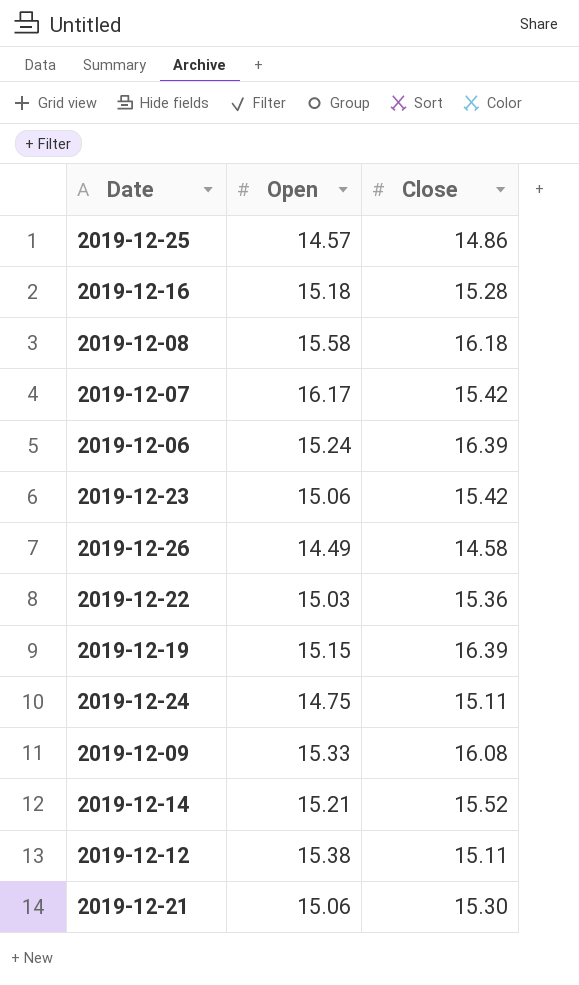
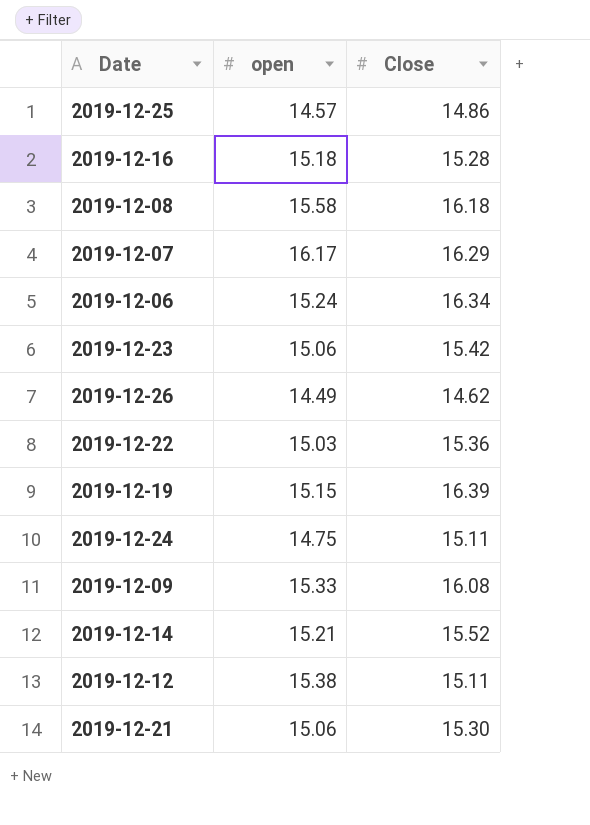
column name: Open -> open
2019-12-07 | Close: 15.42 -> 16.29
2019-12-06 | Close: 16.39 -> 16.34
2019-12-26 | Close: 14.58 -> 14.62

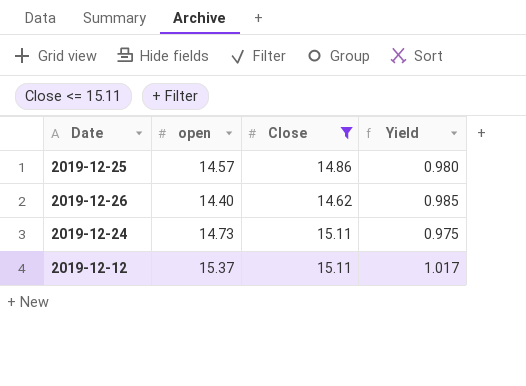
filter: none -> Close <= 15.11
column Yield | formula: none -> [open] / [Close]
2019-12-26 | open: 14.49 -> 14.40
2019-12-24 | open: 14.75 -> 14.73
2019-12-12 | open: 15.38 -> 15.37

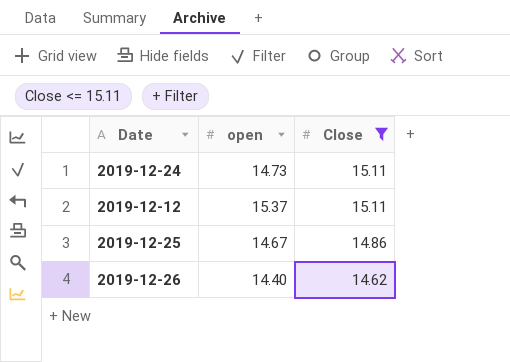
row order: none -> Close descending
column Yield | formula: [open] / [Close] -> none
2019-12-25 | open: 14.57 -> 14.67

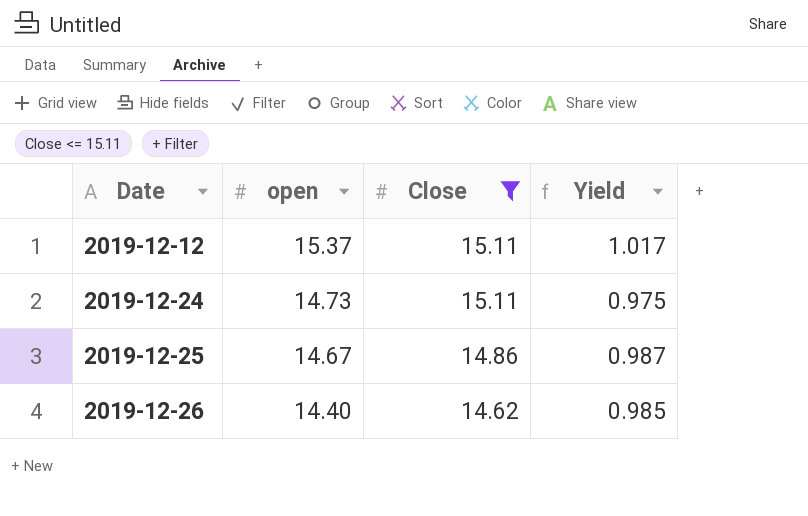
row order: Close descending -> Date ascending
column Yield | formula: none -> [open] / [Close]

